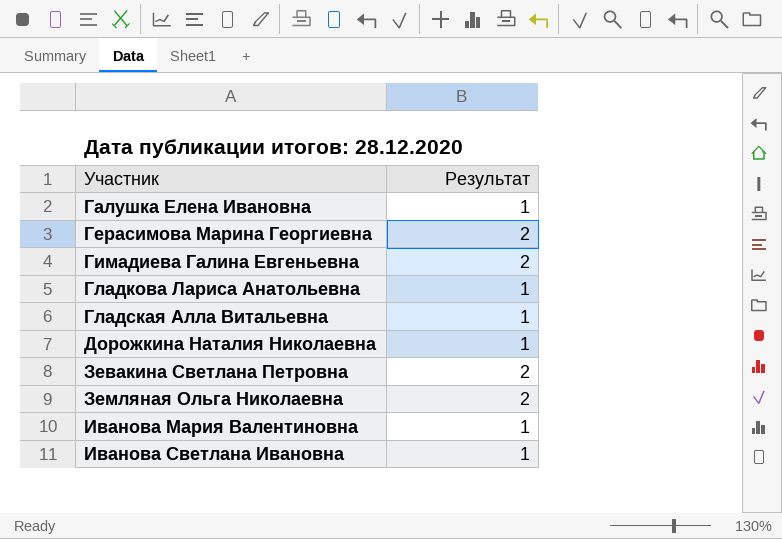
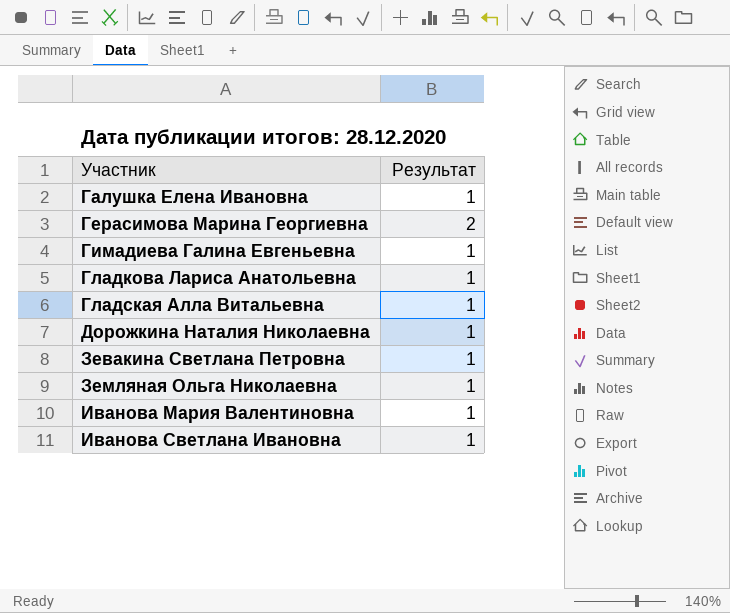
Гимадиева Галина Евгеньевна | Результат: 2 -> 1
Зевакина Светлана Петровна | Результат: 2 -> 1
Земляная Ольга Николаевна | Результат: 2 -> 1

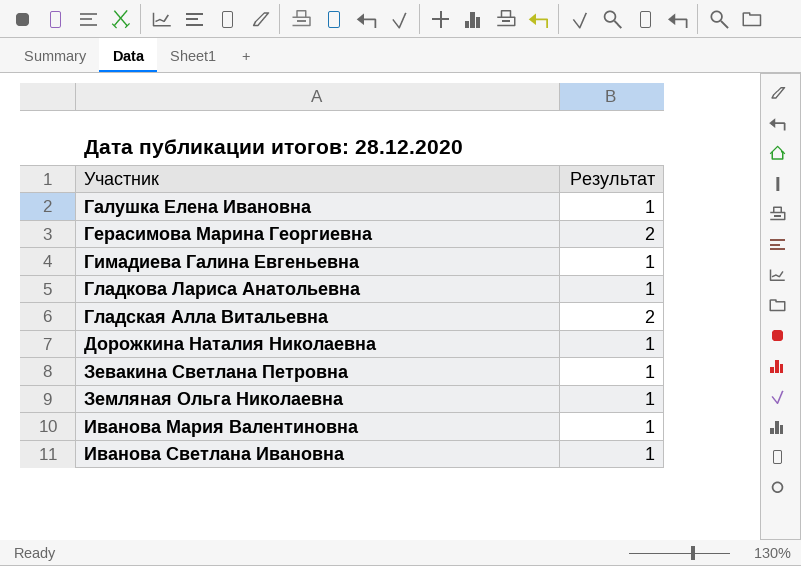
Гладская Алла Витальевна | Результат: 1 -> 2

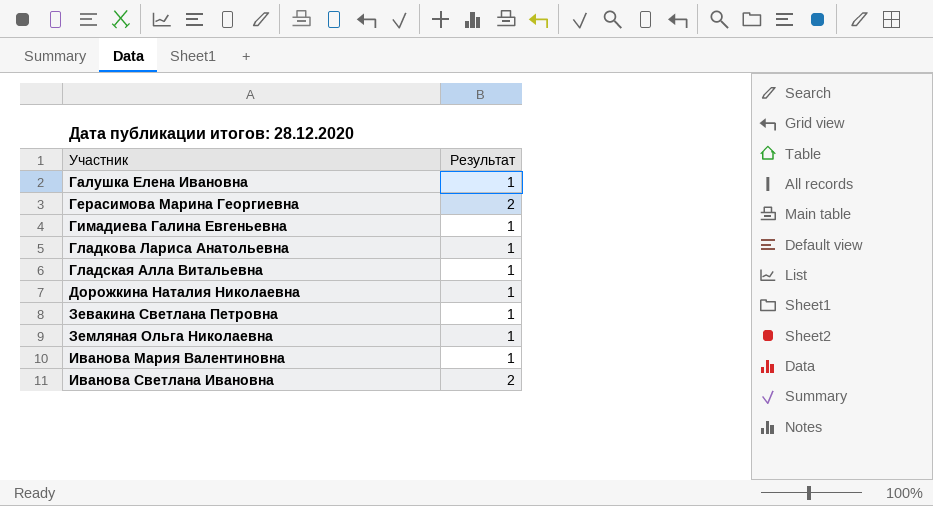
Гладская Алла Витальевна | Результат: 2 -> 1
Иванова Светлана Ивановна | Результат: 1 -> 2

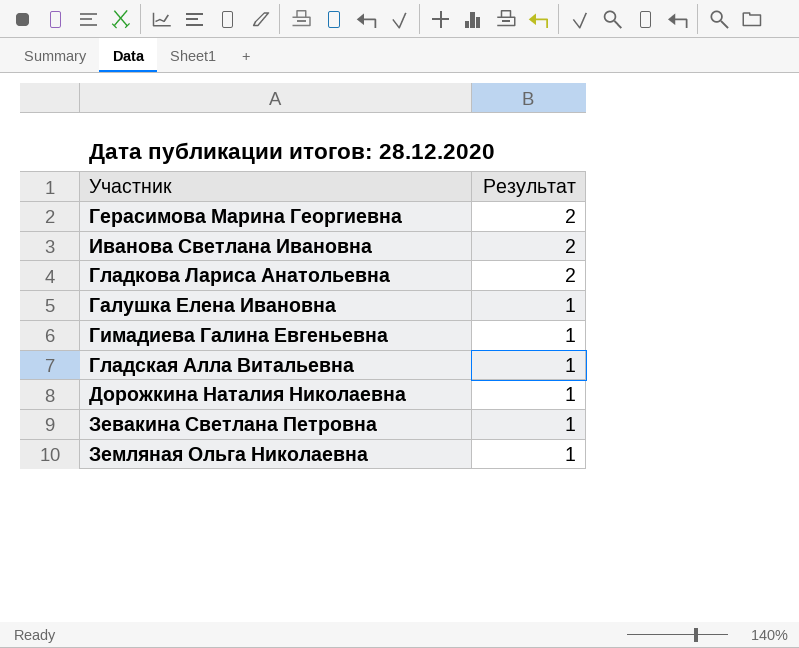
row order: Участник ascending -> Результат descending
row Иванова Мария Валентиновна: 1 -> none
Гладкова Лариса Анатольевна | Результат: 1 -> 2

